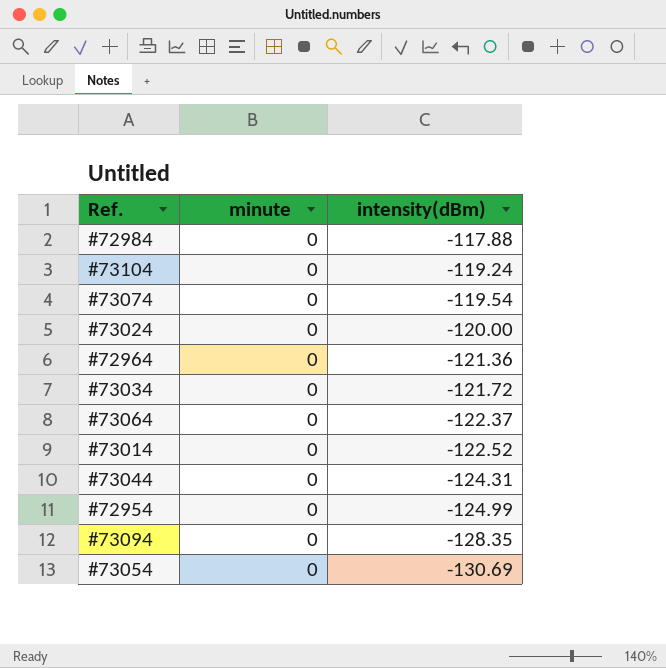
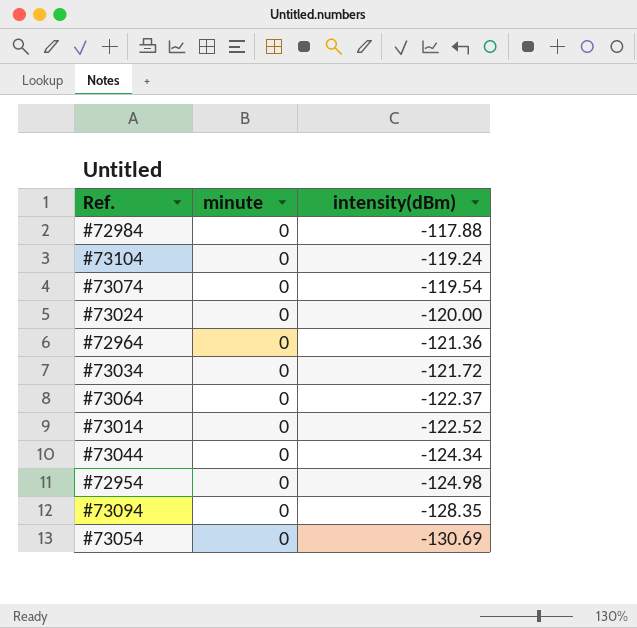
#73044 | intensity(dBm): -124.31 -> -124.34
#72954 | intensity(dBm): -124.99 -> -124.98

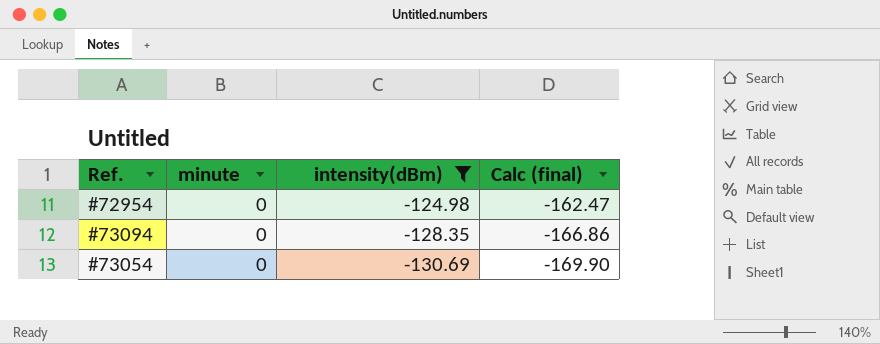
filter: none -> intensity(dBm) <= -124.98
column Calc (final) | formula: none -> [intensity(dBm)] * 1.3

